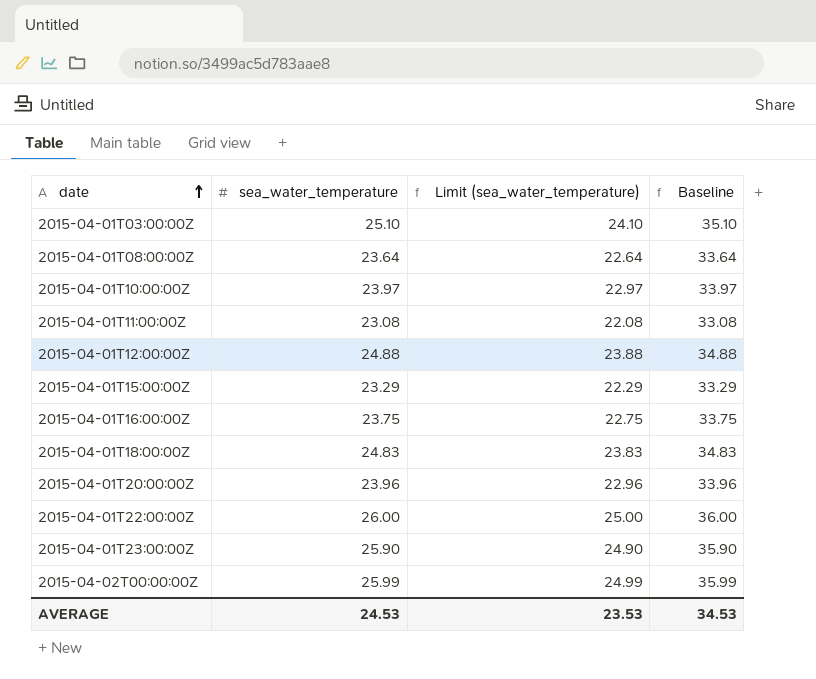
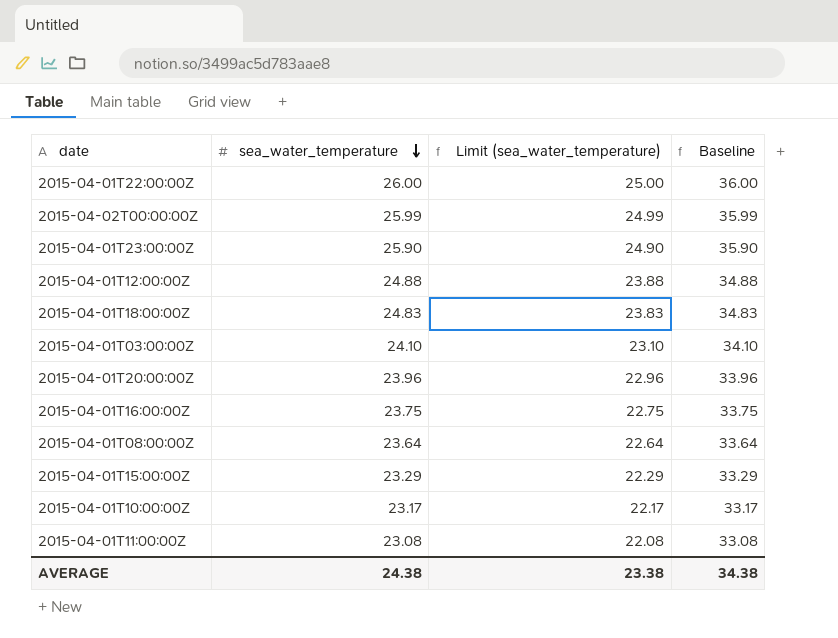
row order: date ascending -> sea_water_temperature descending
2015-04-01T03:00:00Z | sea_water_temperature: 25.10 -> 24.10
2015-04-01T03:00:00Z | Limit (sea_water_temperature): 24.10 -> 23.10
2015-04-01T03:00:00Z | Baseline: 35.10 -> 34.10
2015-04-01T10:00:00Z | sea_water_temperature: 23.97 -> 23.17
2015-04-01T10:00:00Z | Limit (sea_water_temperature): 22.97 -> 22.17
2015-04-01T10:00:00Z | Baseline: 33.97 -> 33.17
AVERAGE | sea_water_temperature: 24.53 -> 24.38
AVERAGE | Limit (sea_water_temperature): 23.53 -> 23.38
AVERAGE | Baseline: 34.53 -> 34.38

